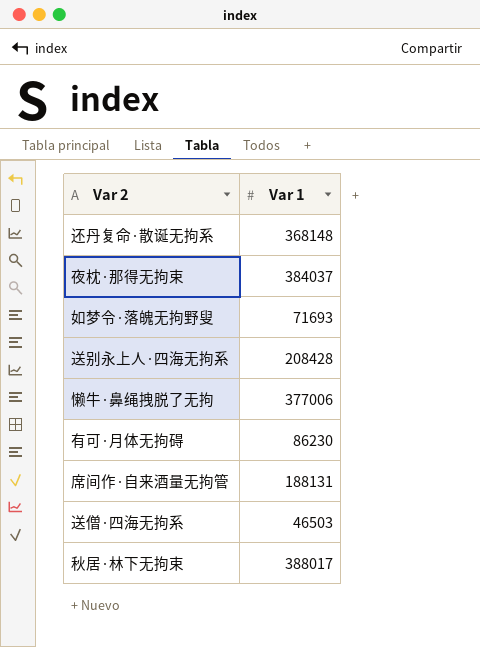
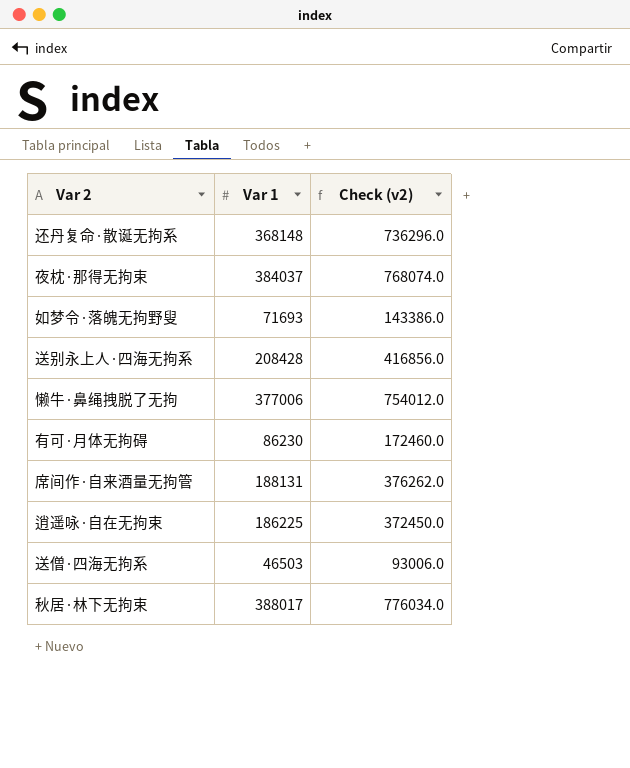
column Check (v2) | formula: none -> [Var 1] * 2
row 逍遥咏·自在无拘束: none -> 186225 | 372450.0

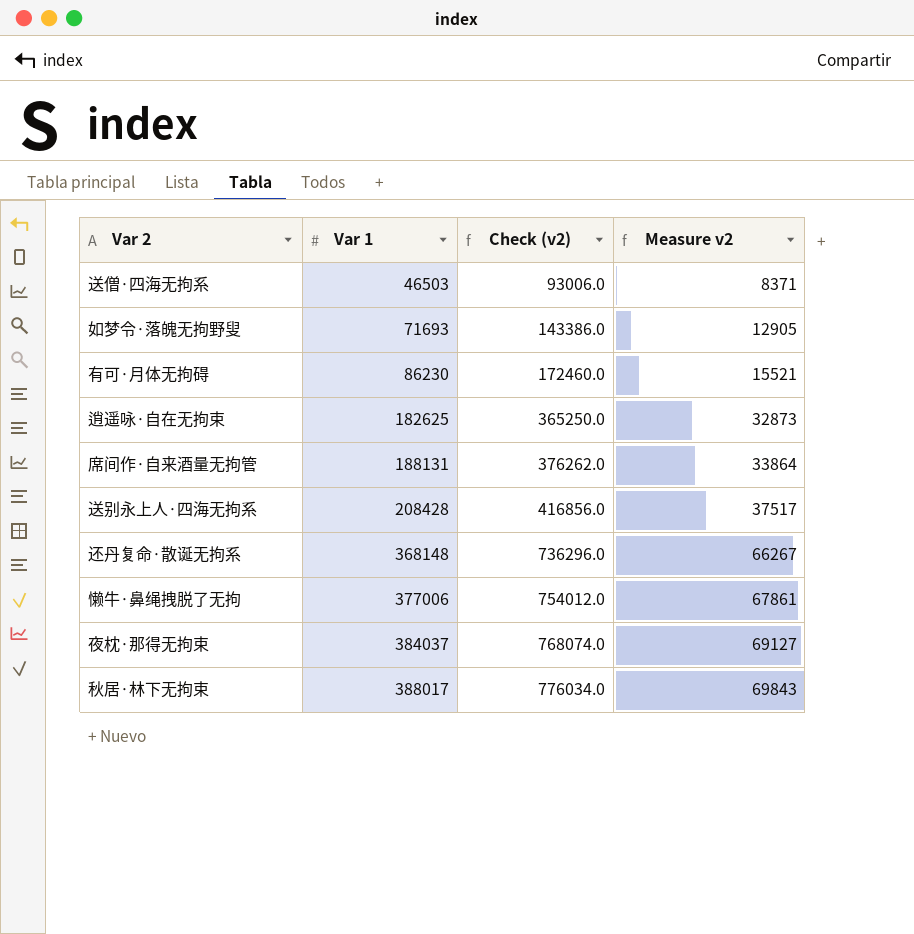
row order: none -> Var 1 ascending
column Measure v2 | formula: none -> [Var 1] * 0.18
逍遥咏·自在无拘束 | Var 1: 186225 -> 182625
逍遥咏·自在无拘束 | Check (v2): 372450.0 -> 365250.0

